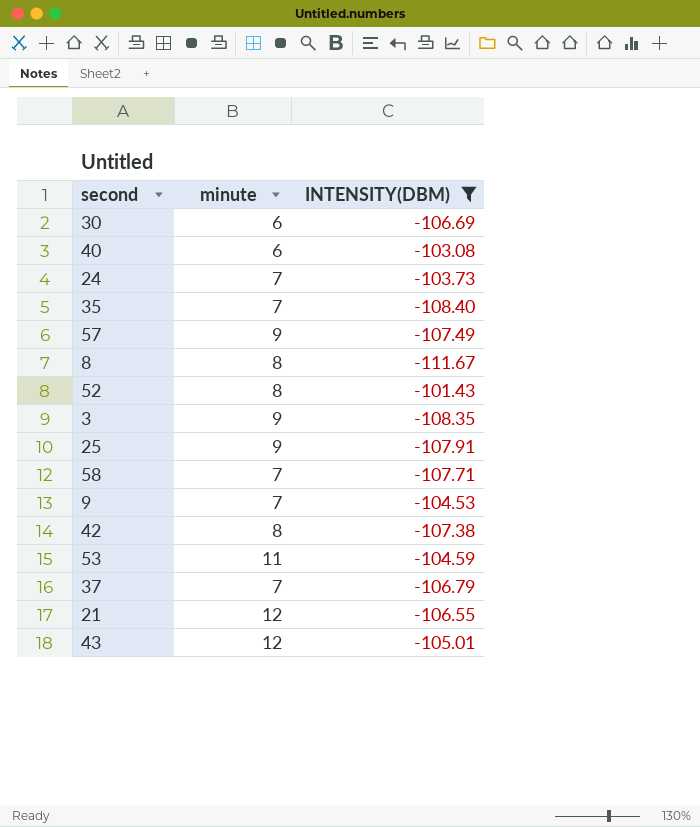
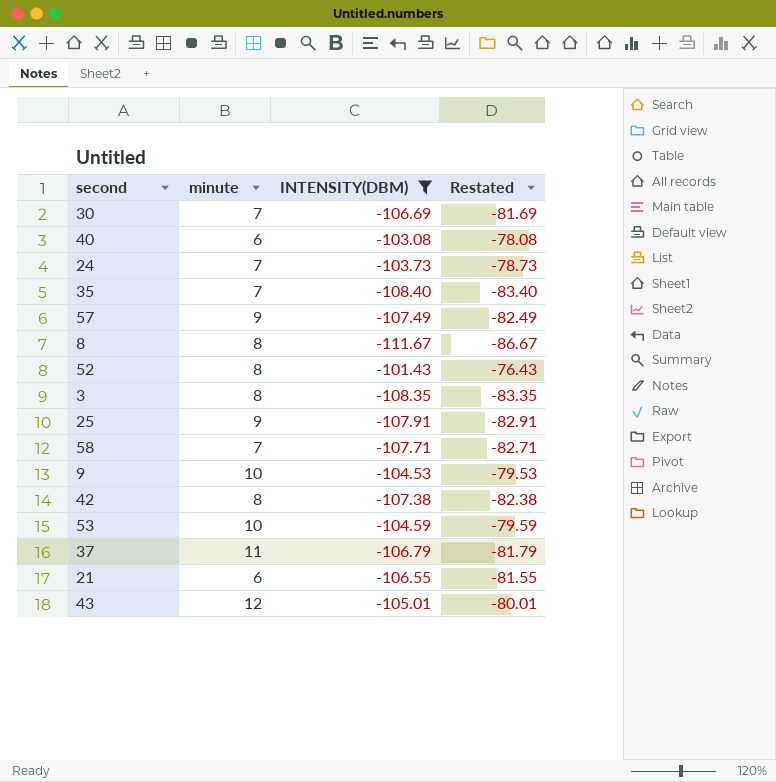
column Restated | formula: none -> [INTENSITY(DBM)] + 25
30 | minute: 6 -> 7
3 | minute: 9 -> 8
9 | minute: 7 -> 10
53 | minute: 11 -> 10
37 | minute: 7 -> 11
21 | minute: 12 -> 6

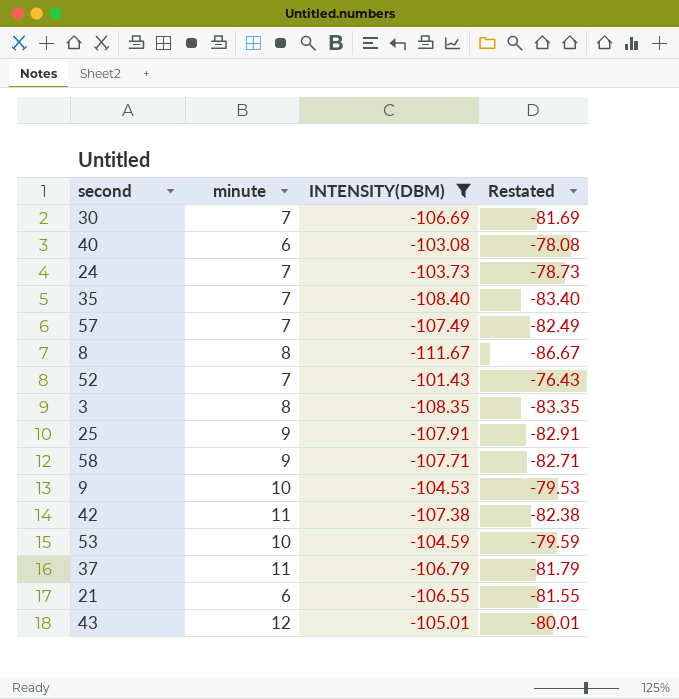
57 | minute: 9 -> 7
52 | minute: 8 -> 7
58 | minute: 7 -> 9
42 | minute: 8 -> 11

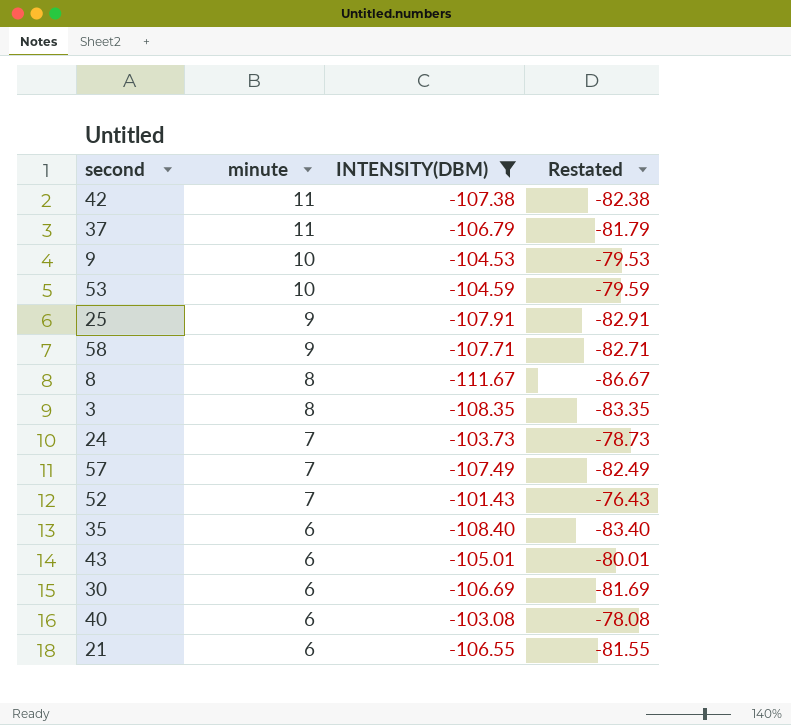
row order: none -> minute descending
35 | minute: 7 -> 6
43 | minute: 12 -> 6
30 | minute: 7 -> 6

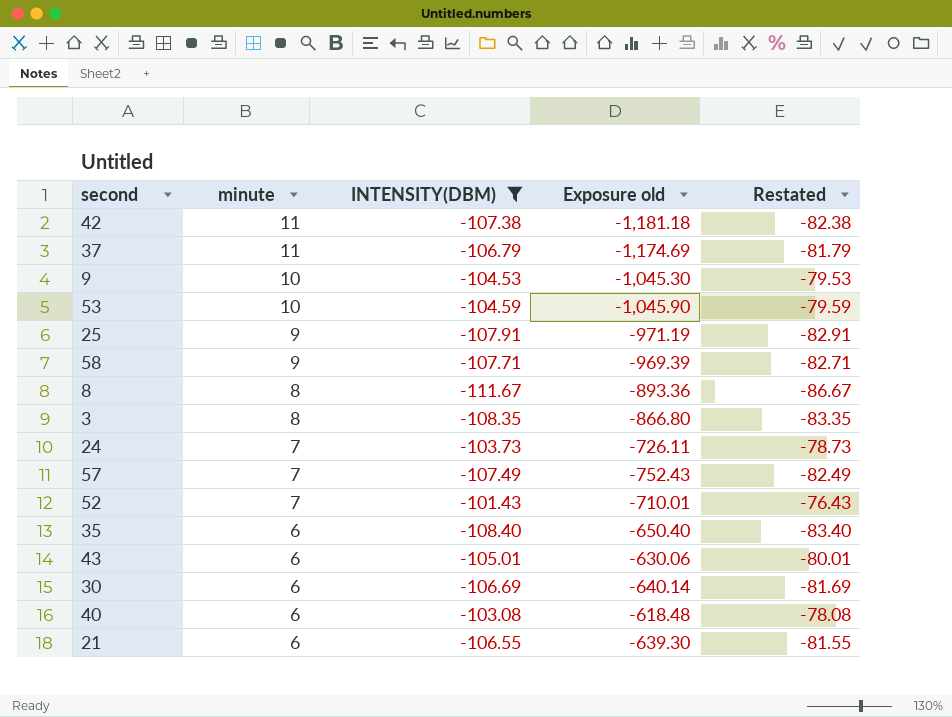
column Exposure old | formula: none -> [minute] * [INTENSITY(DBM)]

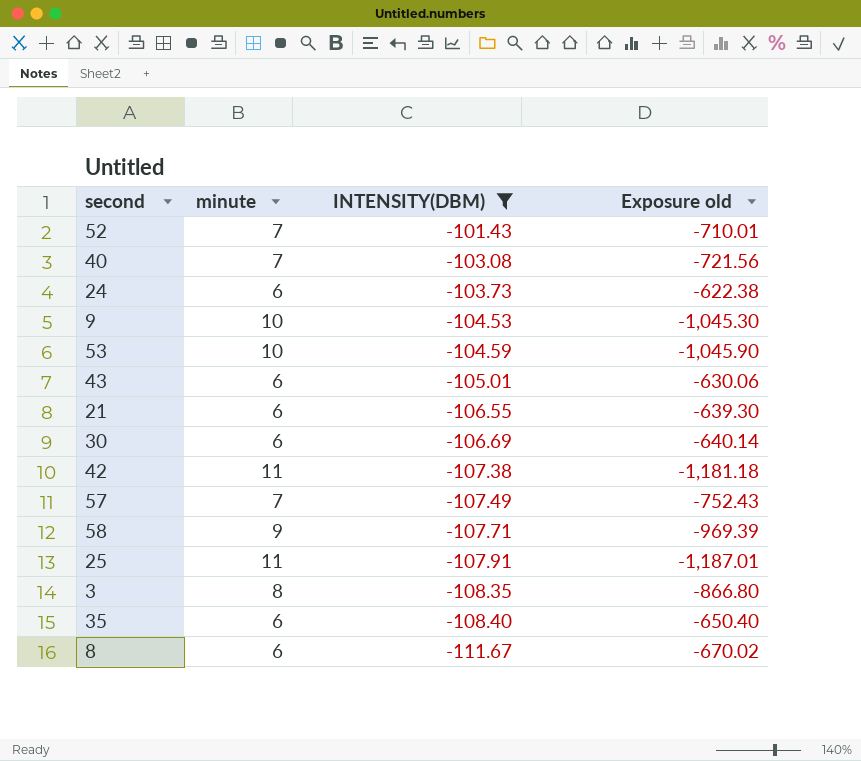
row order: minute descending -> INTENSITY(DBM) descending
column Restated | formula: [INTENSITY(DBM)] + 25 -> none
row 37: 11 | -106.79 | -1,174.69 | -81.79 -> none
40 | minute: 6 -> 7
40 | Exposure old: -618.48 -> -721.56
24 | minute: 7 -> 6
24 | Exposure old: -726.11 -> -622.38
25 | minute: 9 -> 11
25 | Exposure old: -971.19 -> -1,187.01
8 | minute: 8 -> 6
8 | Exposure old: -893.36 -> -670.02

